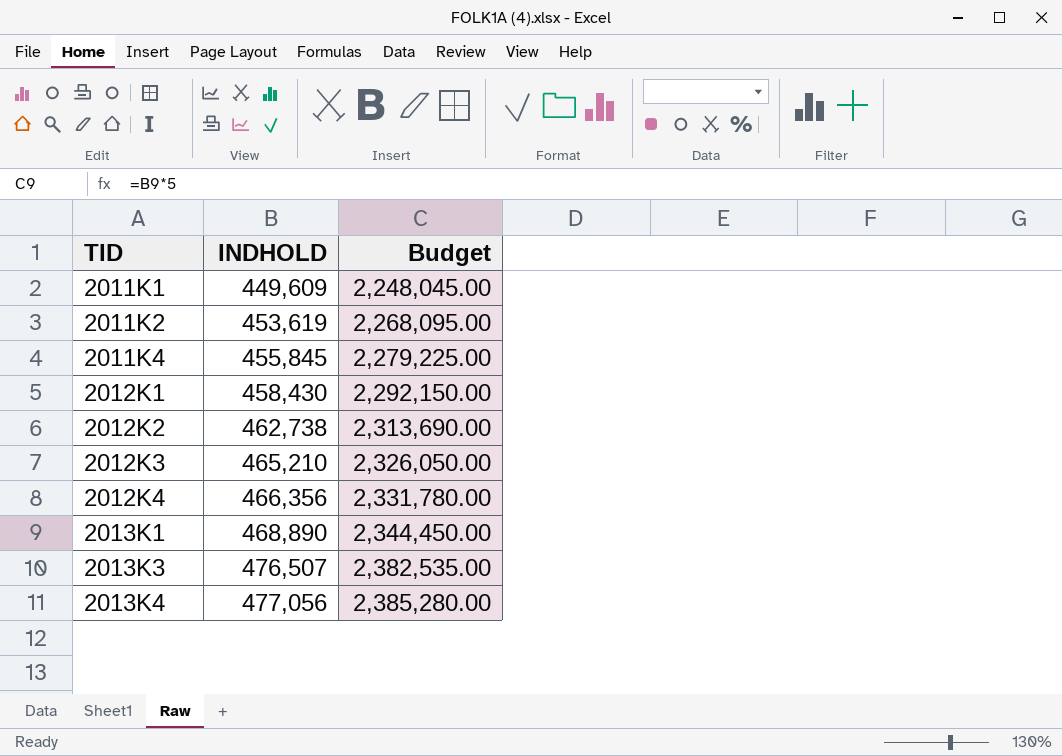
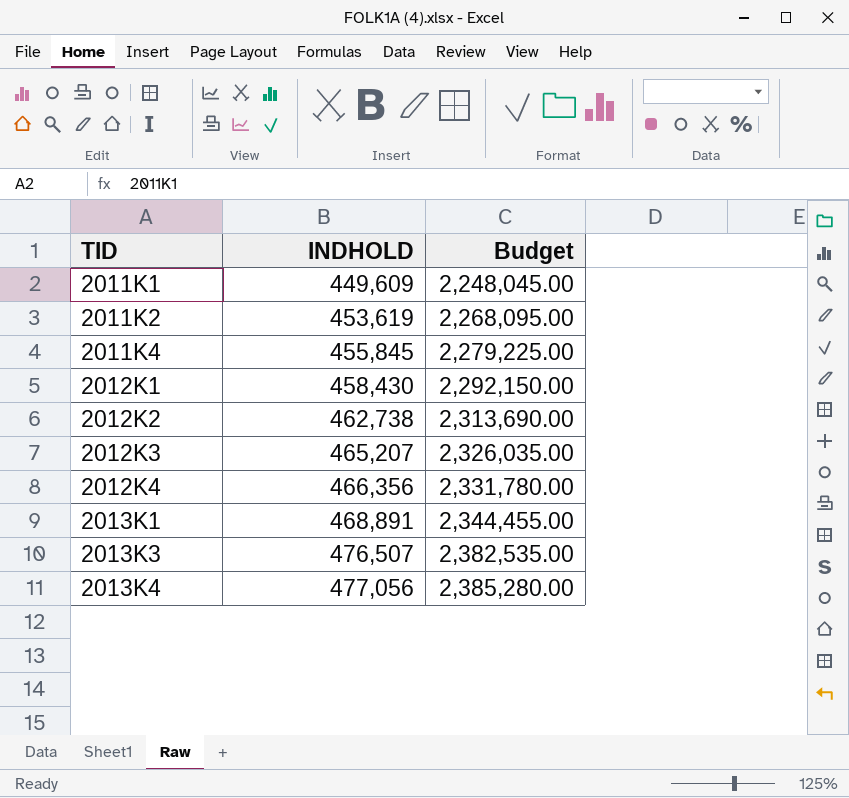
2012K3 | INDHOLD: 465,210 -> 465,207
2012K3 | Budget: 2,326,050.00 -> 2,326,035.00
2013K1 | INDHOLD: 468,890 -> 468,891
2013K1 | Budget: 2,344,450.00 -> 2,344,455.00

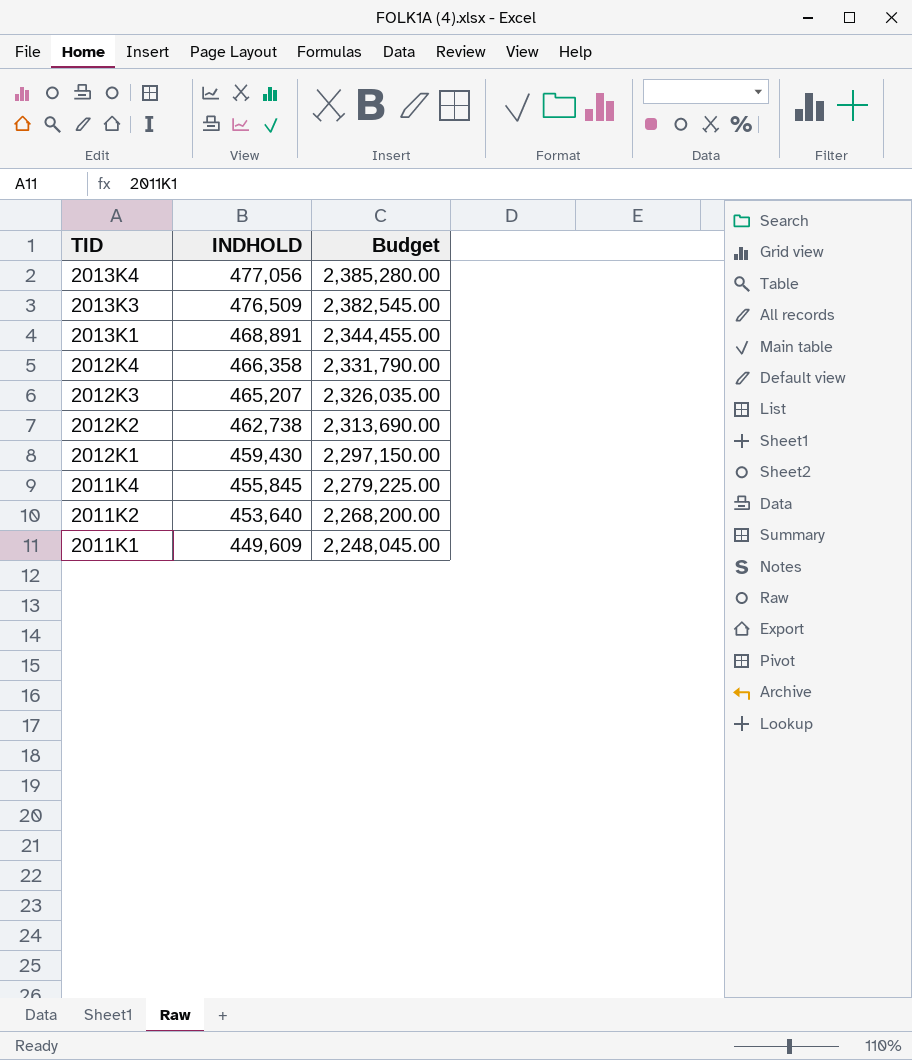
row order: TID ascending -> TID descending
2013K3 | INDHOLD: 476,507 -> 476,509
2013K3 | Budget: 2,382,535.00 -> 2,382,545.00
2012K4 | INDHOLD: 466,356 -> 466,358
2012K4 | Budget: 2,331,780.00 -> 2,331,790.00
2012K1 | INDHOLD: 458,430 -> 459,430
2012K1 | Budget: 2,292,150.00 -> 2,297,150.00
2011K2 | INDHOLD: 453,619 -> 453,640
2011K2 | Budget: 2,268,095.00 -> 2,268,200.00

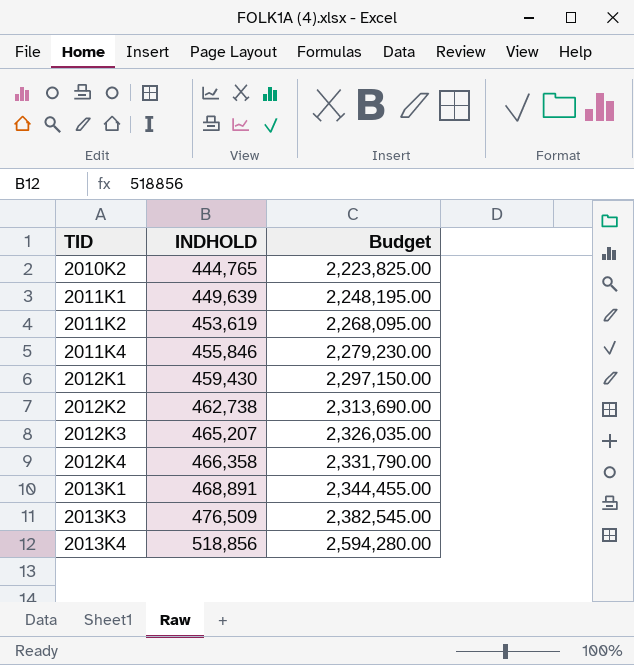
row order: TID descending -> TID ascending
row 2010K2: none -> 444,765 | 2,223,825.00
2011K1 | INDHOLD: 449,609 -> 449,639
2011K1 | Budget: 2,248,045.00 -> 2,248,195.00
2011K2 | INDHOLD: 453,640 -> 453,619
2011K2 | Budget: 2,268,200.00 -> 2,268,095.00
2011K4 | INDHOLD: 455,845 -> 455,846
2011K4 | Budget: 2,279,225.00 -> 2,279,230.00
2013K4 | INDHOLD: 477,056 -> 518,856
2013K4 | Budget: 2,385,280.00 -> 2,594,280.00

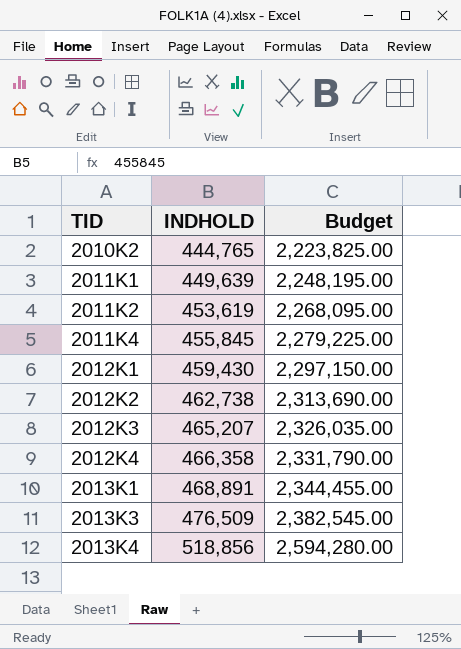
2011K4 | INDHOLD: 455,846 -> 455,845
2011K4 | Budget: 2,279,230.00 -> 2,279,225.00

